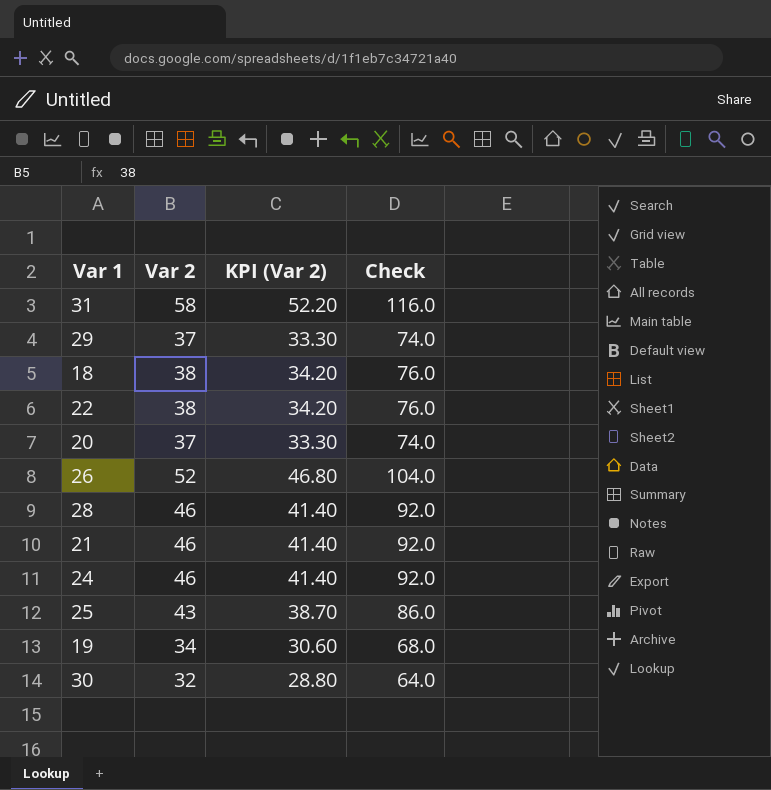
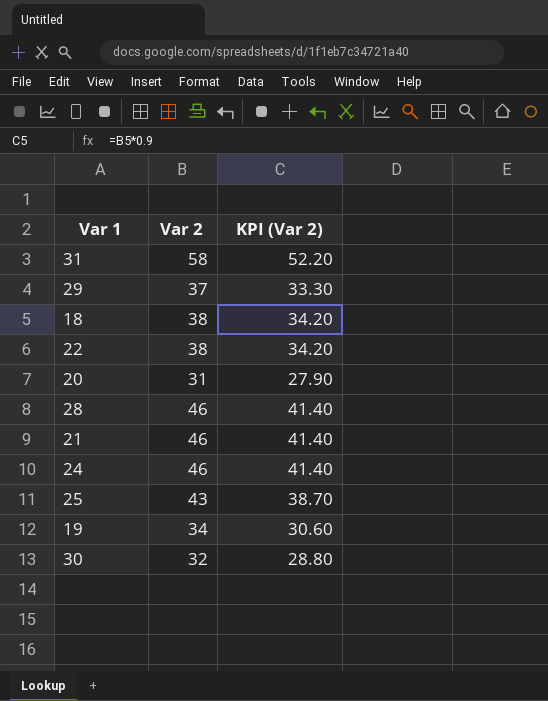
column Check | formula: [Var 2] * 2 -> none
row 26: 52 | 46.80 | 104.0 -> none
20 | Var 2: 37 -> 31
20 | KPI (Var 2): 33.30 -> 27.90

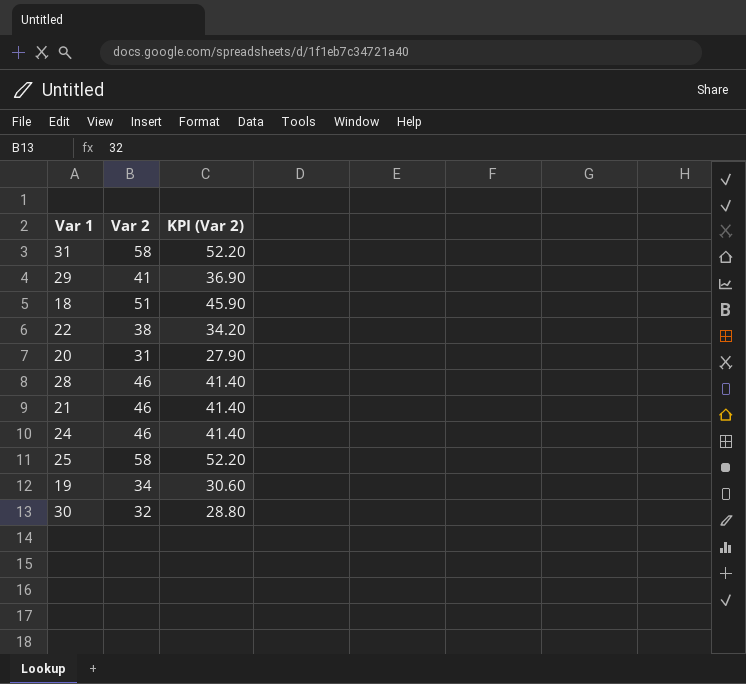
29 | Var 2: 37 -> 41
29 | KPI (Var 2): 33.30 -> 36.90
18 | Var 2: 38 -> 51
18 | KPI (Var 2): 34.20 -> 45.90
25 | Var 2: 43 -> 58
25 | KPI (Var 2): 38.70 -> 52.20

